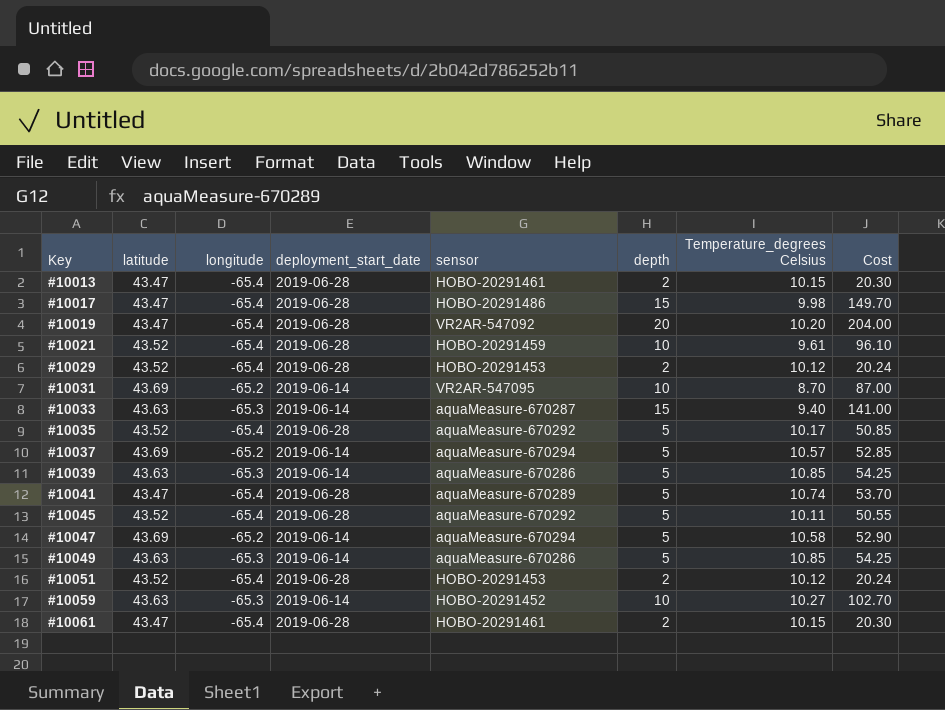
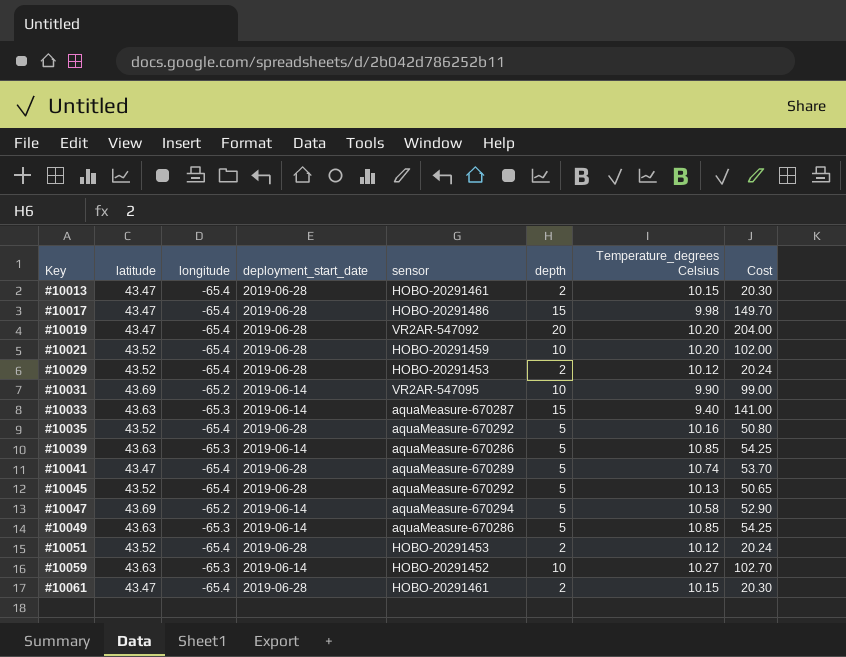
row #10037: 43.69 | -65.2 | 2019-06-14 | aquaMeasure-670294 | 5 | 10.57 | 52.85 -> none
#10021 | Temperature_degrees Celsius: 9.61 -> 10.20
#10021 | Cost: 96.10 -> 102.00
#10031 | Temperature_degrees Celsius: 8.70 -> 9.90
#10031 | Cost: 87.00 -> 99.00
#10035 | Temperature_degrees Celsius: 10.17 -> 10.16
#10035 | Cost: 50.85 -> 50.80
#10045 | Temperature_degrees Celsius: 10.11 -> 10.13
#10045 | Cost: 50.55 -> 50.65

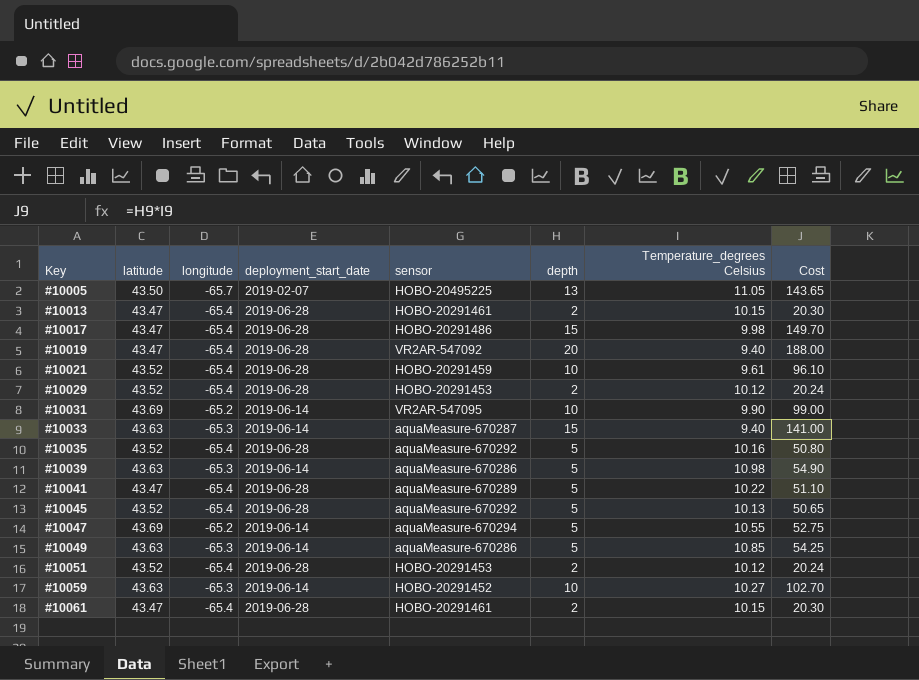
row #10005: none -> 43.50 | -65.7 | 2019-02-07 | HOBO-20495225 | 13 | 11.05 | 143.65
#10019 | Temperature_degrees Celsius: 10.20 -> 9.40
#10019 | Cost: 204.00 -> 188.00
#10021 | Temperature_degrees Celsius: 10.20 -> 9.61
#10021 | Cost: 102.00 -> 96.10
#10039 | Temperature_degrees Celsius: 10.85 -> 10.98
#10039 | Cost: 54.25 -> 54.90
#10041 | Temperature_degrees Celsius: 10.74 -> 10.22
#10041 | Cost: 53.70 -> 51.10
#10047 | Temperature_degrees Celsius: 10.58 -> 10.55
#10047 | Cost: 52.90 -> 52.75

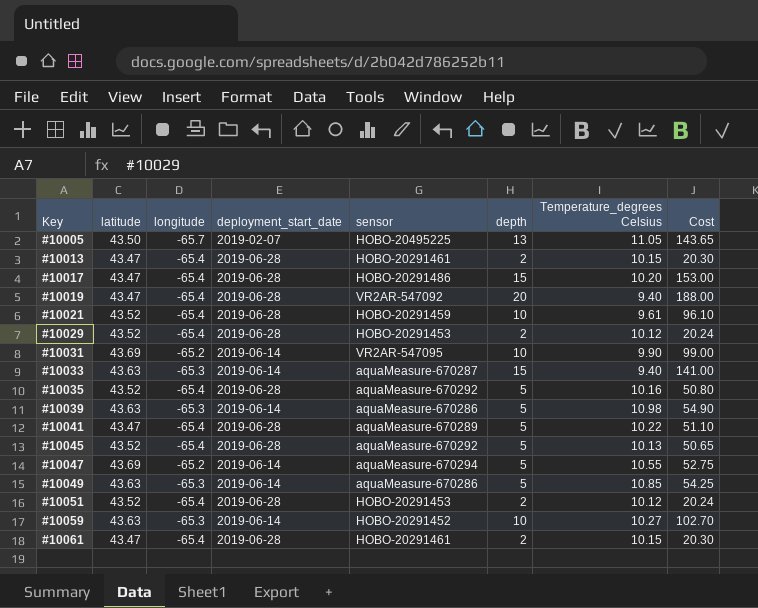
#10017 | Temperature_degrees Celsius: 9.98 -> 10.20
#10017 | Cost: 149.70 -> 153.00

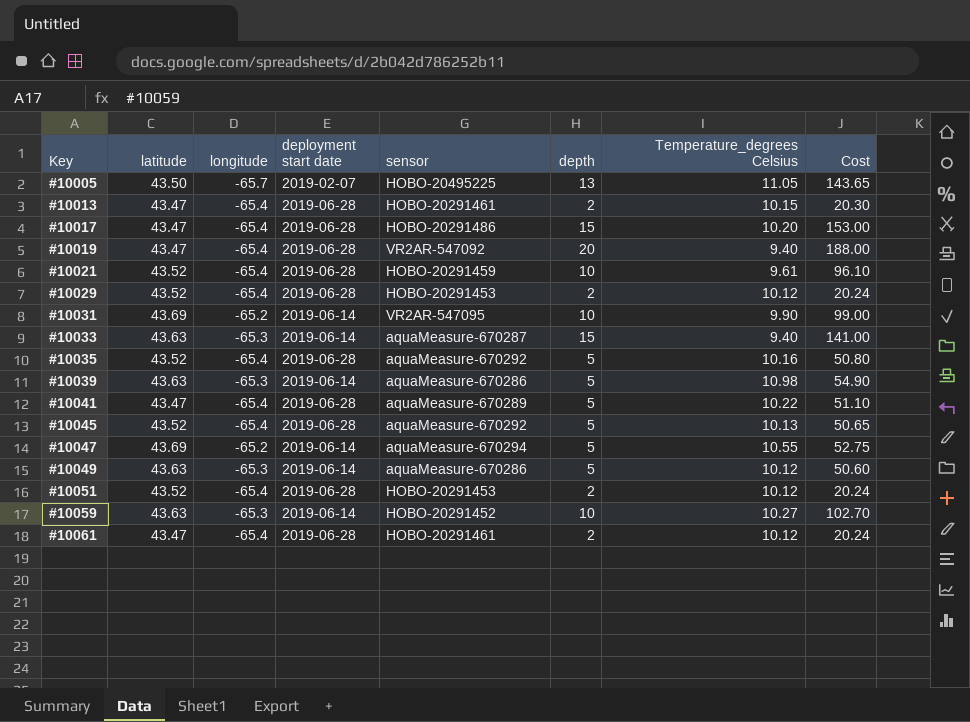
column name: deployment_start_date -> deployment start date
#10049 | Temperature_degrees Celsius: 10.85 -> 10.12
#10049 | Cost: 54.25 -> 50.60
#10061 | Temperature_degrees Celsius: 10.15 -> 10.12
#10061 | Cost: 20.30 -> 20.24

